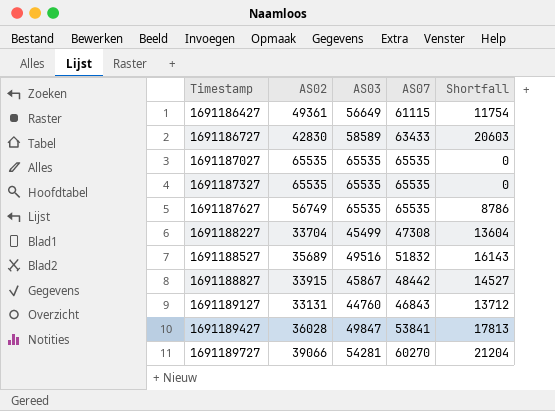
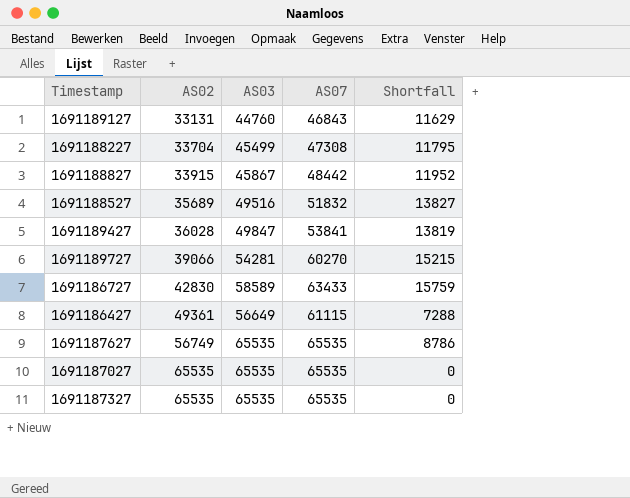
row order: Timestamp ascending -> AS02 ascending
column Shortfall | formula: [AS07] - [AS02] -> [AS03] - [AS02]

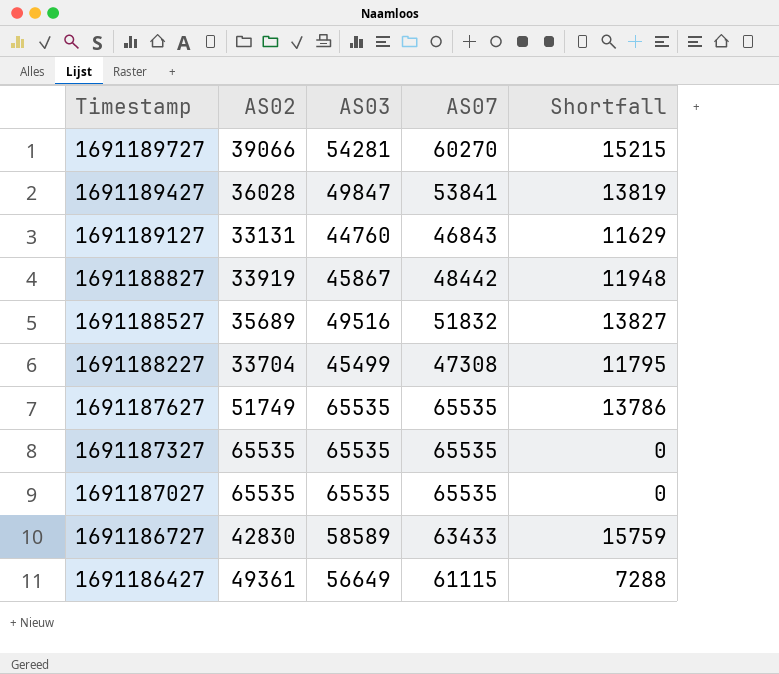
row order: AS02 ascending -> Timestamp descending
1691188827 | AS02: 33915 -> 33919
1691188827 | Shortfall: 11952 -> 11948
1691187627 | AS02: 56749 -> 51749
1691187627 | Shortfall: 8786 -> 13786

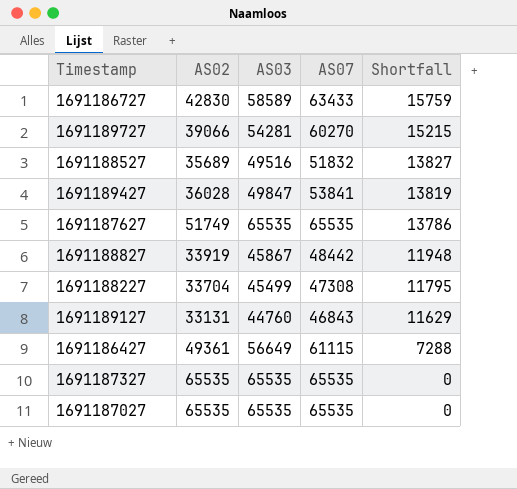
row order: Timestamp descending -> Shortfall descending

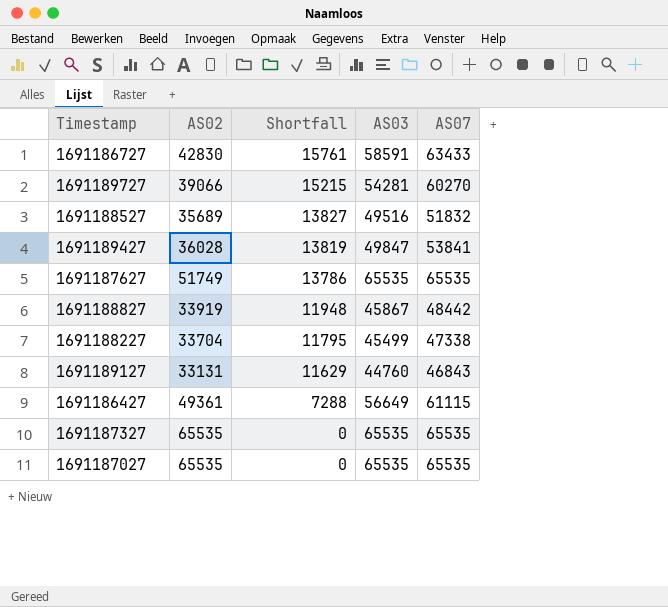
column Shortfall | position: 5 -> 3
1691186727 | Shortfall: 15759 -> 15761
1691186727 | AS03: 58589 -> 58591
1691188227 | AS07: 47308 -> 47338

